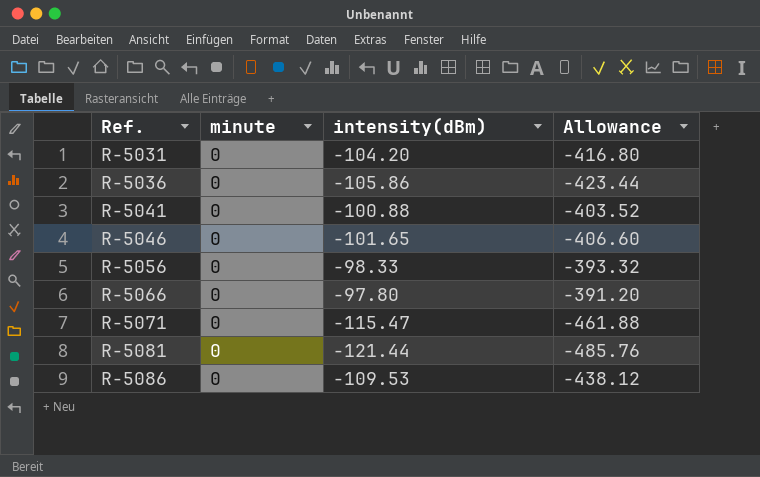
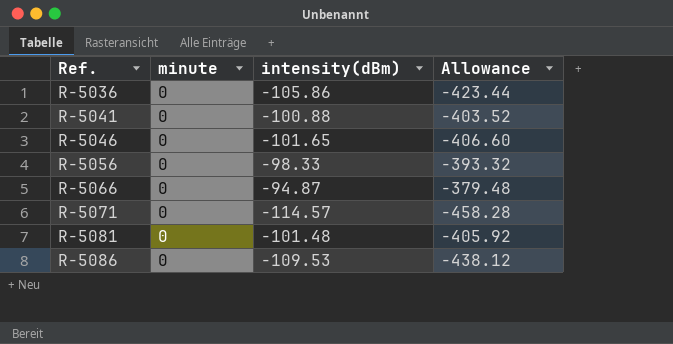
row R-5031: 0 | -104.20 | -416.80 -> none
R-5066 | intensity(dBm): -97.80 -> -94.87
R-5066 | Allowance: -391.20 -> -379.48
R-5071 | intensity(dBm): -115.47 -> -114.57
R-5071 | Allowance: -461.88 -> -458.28
R-5081 | intensity(dBm): -121.44 -> -101.48
R-5081 | Allowance: -485.76 -> -405.92

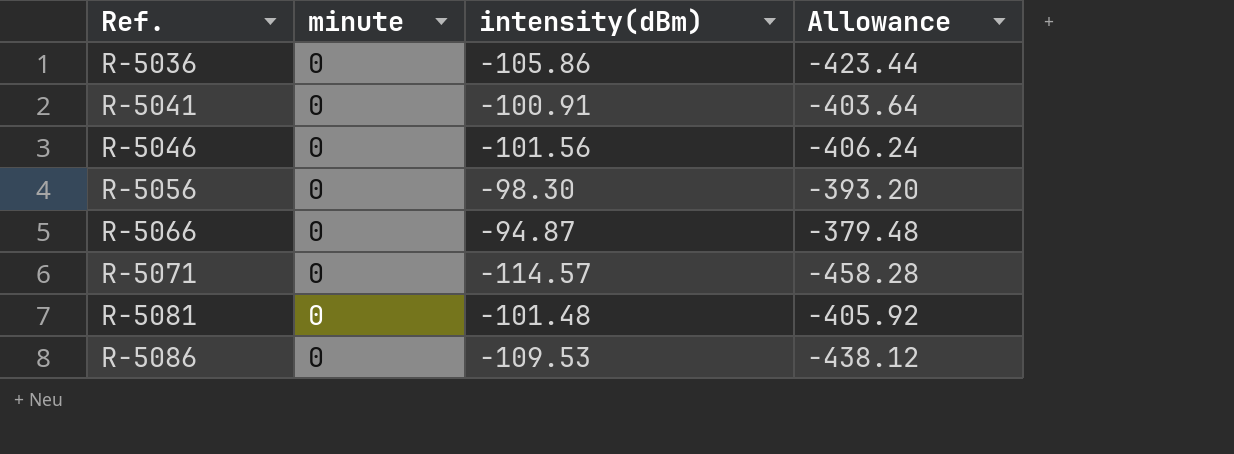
R-5041 | intensity(dBm): -100.88 -> -100.91
R-5041 | Allowance: -403.52 -> -403.64
R-5046 | intensity(dBm): -101.65 -> -101.56
R-5046 | Allowance: -406.60 -> -406.24
R-5056 | intensity(dBm): -98.33 -> -98.30
R-5056 | Allowance: -393.32 -> -393.20

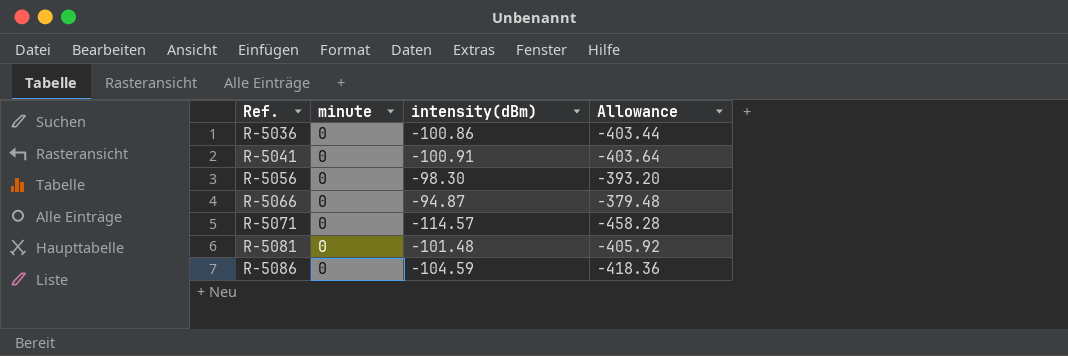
row R-5046: 0 | -101.56 | -406.24 -> none
R-5036 | intensity(dBm): -105.86 -> -100.86
R-5036 | Allowance: -423.44 -> -403.44
R-5086 | intensity(dBm): -109.53 -> -104.59
R-5086 | Allowance: -438.12 -> -418.36

